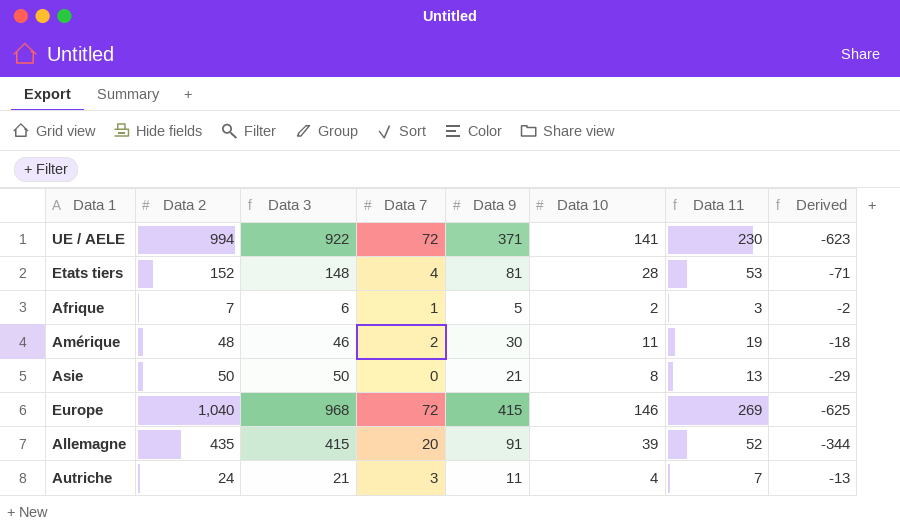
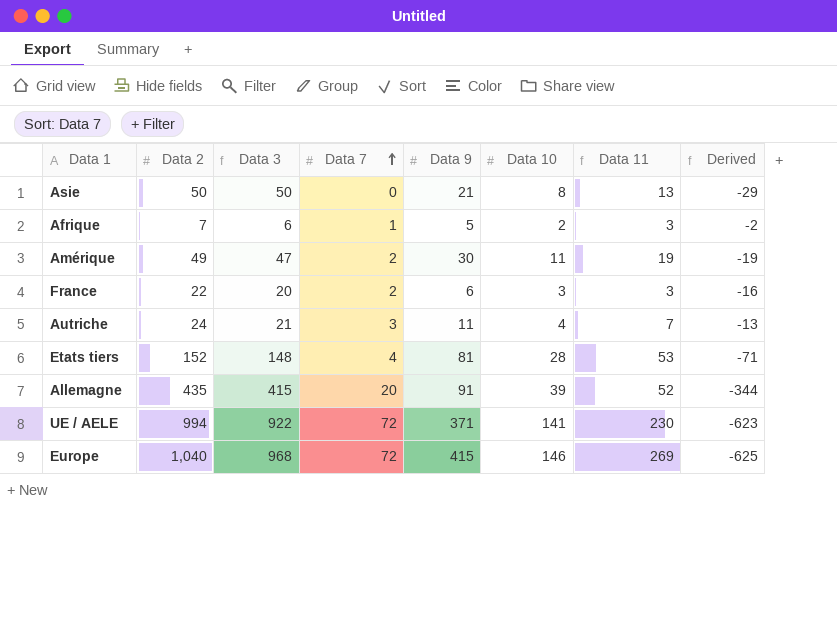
row order: none -> Data 7 ascending
Amérique | Data 2: 48 -> 49
Amérique | Data 3: 46 -> 47
Amérique | Derived: -18 -> -19
row France: none -> 22 | 20 | 2 | 6 | 3 | 3 | -16

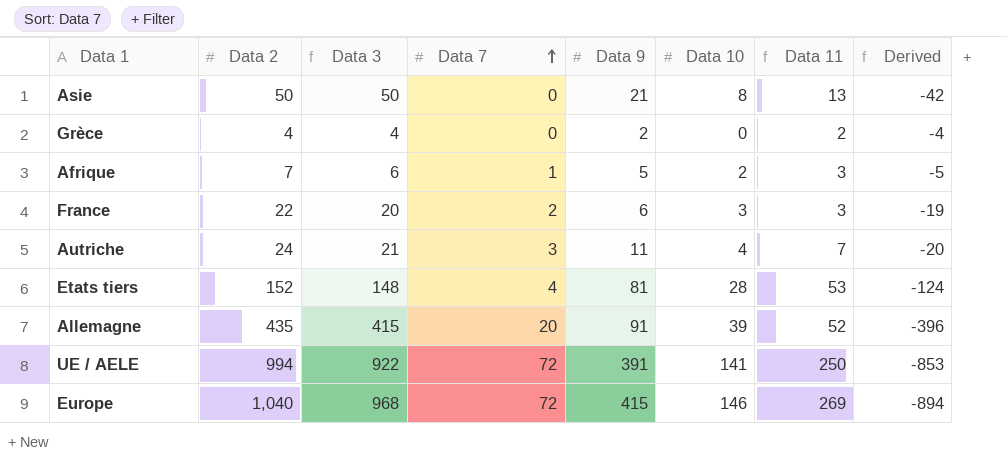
column Derived | formula: [Data 9] - [Data 2] -> [Data 10] - [Data 2]
row Amérique: 49 | 47 | 2 | 30 | 11 | 19 | -19 -> none
row Grèce: none -> 4 | 4 | 0 | 2 | 0 | 2 | -4
UE / AELE | Data 9: 371 -> 391
UE / AELE | Data 11: 230 -> 250

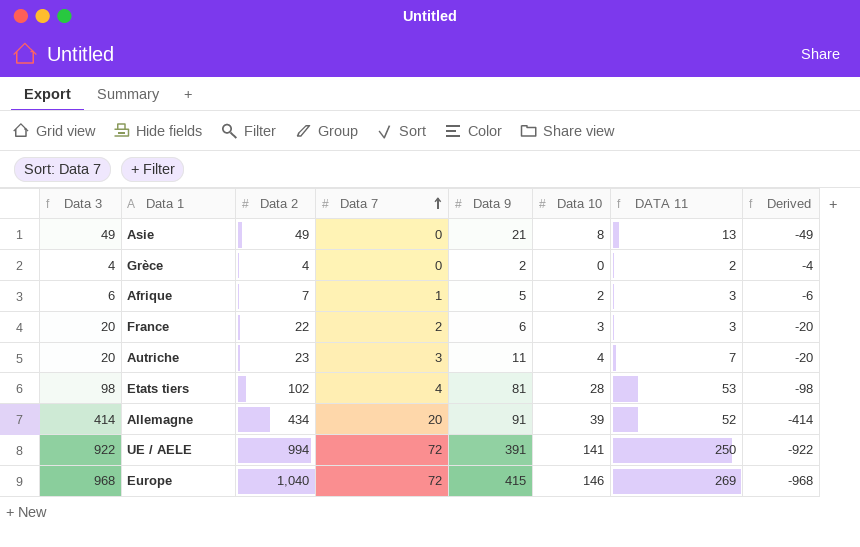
column Data 3 | position: 3 -> 1
column name: Data 11 -> DATA 11
column Derived | formula: [Data 10] - [Data 2] -> [Data 7] - [Data 2]
Asie | Data 3: 50 -> 49
Asie | Data 2: 50 -> 49
Autriche | Data 3: 21 -> 20
Autriche | Data 2: 24 -> 23
Etats tiers | Data 3: 148 -> 98
Etats tiers | Data 2: 152 -> 102
Allemagne | Data 3: 415 -> 414
Allemagne | Data 2: 435 -> 434

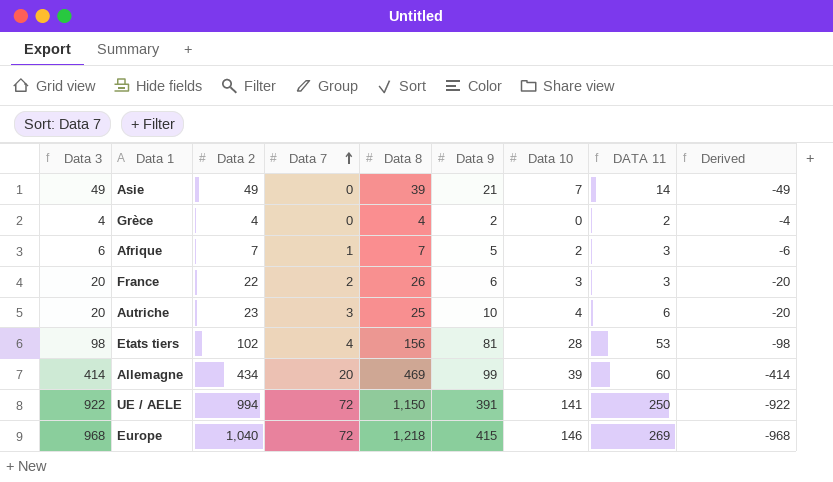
column Data 8 | position: none -> 5
Asie | Data 10: 8 -> 7
Asie | DATA 11: 13 -> 14
Autriche | Data 9: 11 -> 10
Autriche | DATA 11: 7 -> 6
Allemagne | Data 9: 91 -> 99
Allemagne | DATA 11: 52 -> 60

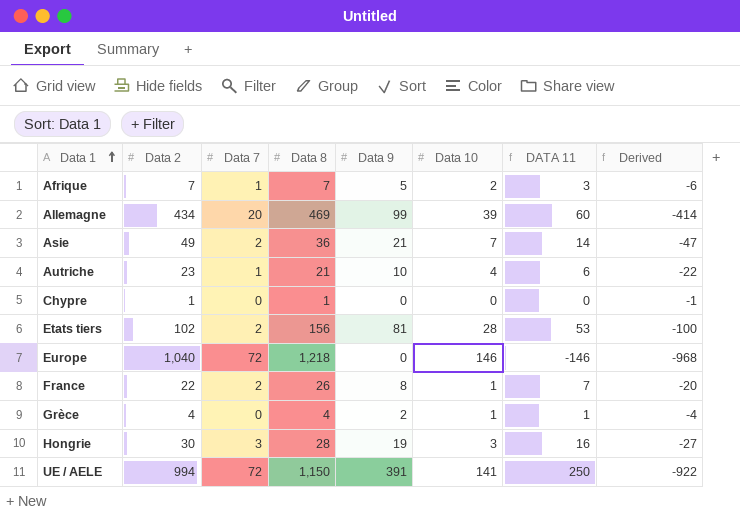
row order: Data 7 ascending -> Data 1 ascending
column Data 3 | formula: [Data 2] - [Data 7] -> none
Asie | Data 7: 0 -> 2
Asie | Data 8: 39 -> 36
Asie | Derived: -49 -> -47
Autriche | Data 7: 3 -> 1
Autriche | Data 8: 25 -> 21
Autriche | Derived: -20 -> -22
row Chypre: none -> 1 | 0 | 1 | 0 | 0 | 0 | -1
Etats tiers | Data 7: 4 -> 2
Etats tiers | Derived: -98 -> -100
Europe | Data 9: 415 -> 0
Europe | DATA 11: 269 -> -146
France | Data 9: 6 -> 8
France | Data 10: 3 -> 1
France | DATA 11: 3 -> 7
Grèce | Data 10: 0 -> 1
Grèce | DATA 11: 2 -> 1
row Hongrie: none -> 30 | 3 | 28 | 19 | 3 | 16 | -27

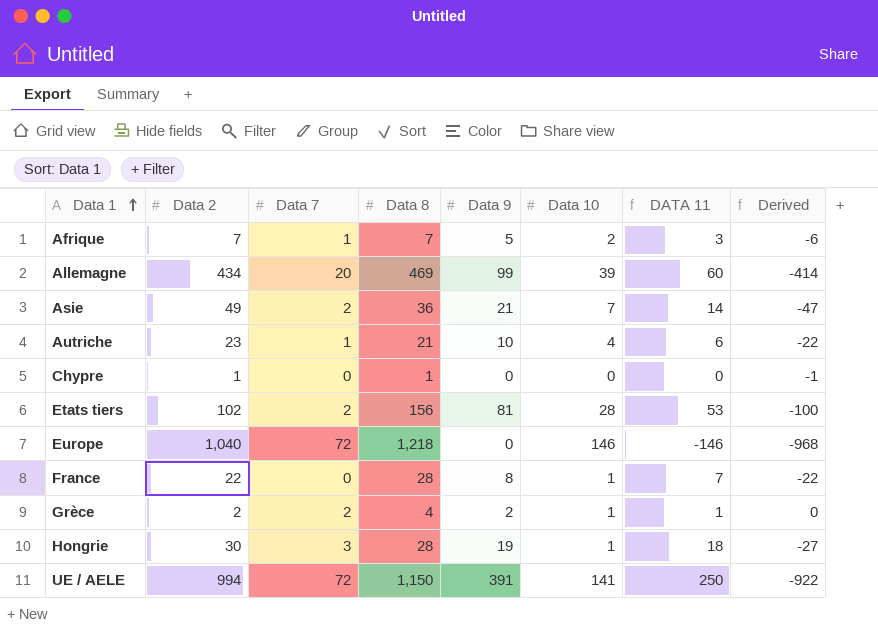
France | Data 7: 2 -> 0
France | Data 8: 26 -> 28
France | Derived: -20 -> -22
Grèce | Data 2: 4 -> 2
Grèce | Data 7: 0 -> 2
Grèce | Derived: -4 -> 0
Hongrie | Data 10: 3 -> 1
Hongrie | DATA 11: 16 -> 18

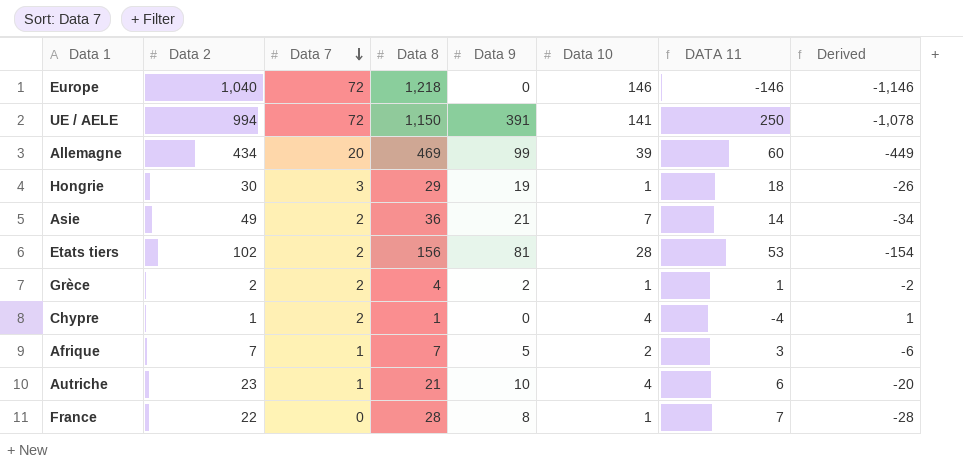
row order: Data 1 ascending -> Data 7 descending
column Derived | formula: [Data 7] - [Data 2] -> [Data 7] - [Data 8]
Hongrie | Data 8: 28 -> 29
Chypre | Data 7: 0 -> 2
Chypre | Data 10: 0 -> 4
Chypre | DATA 11: 0 -> -4

